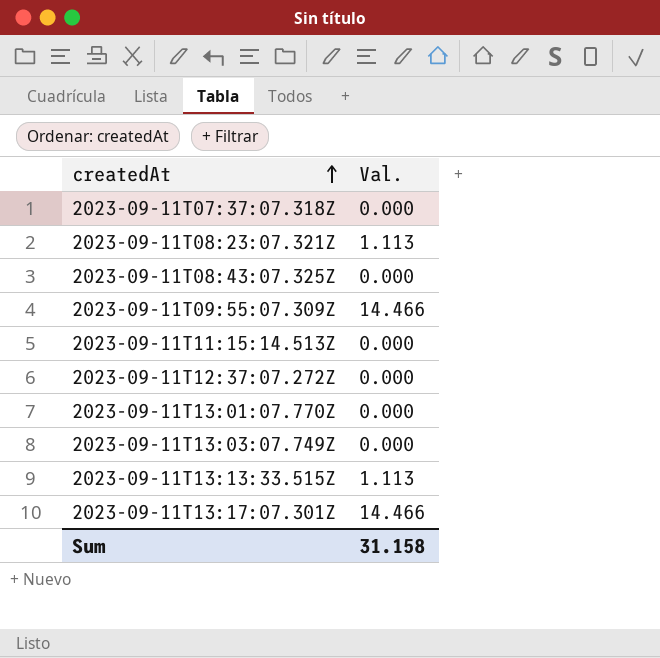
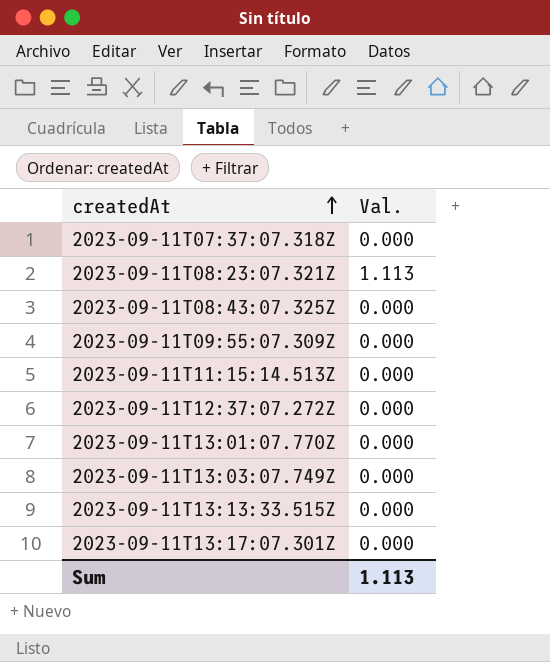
2023-09-11T09:55:07.309Z | Val.: 14.466 -> 0.000
2023-09-11T13:13:33.515Z | Val.: 1.113 -> 0.000
2023-09-11T13:17:07.301Z | Val.: 14.466 -> 0.000
Sum | Val.: 31.158 -> 1.113

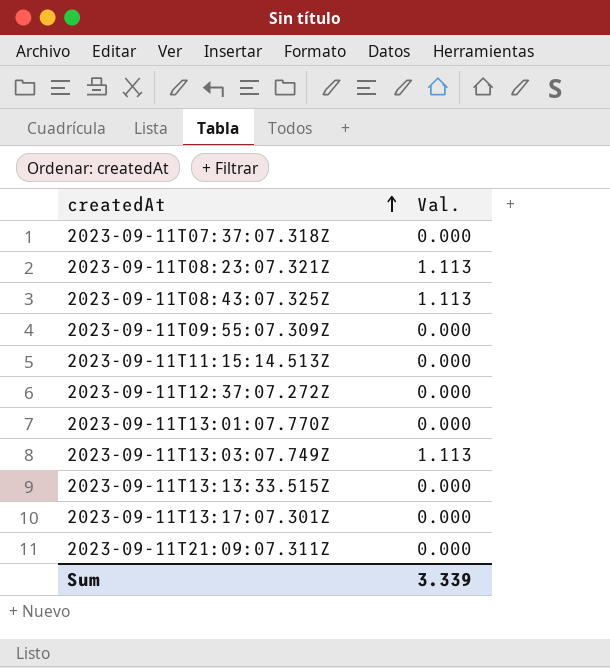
2023-09-11T08:43:07.325Z | Val.: 0.000 -> 1.113
2023-09-11T13:03:07.749Z | Val.: 0.000 -> 1.113
row 2023-09-11T21:09:07.311Z: none -> 0.000
Sum | Val.: 1.113 -> 3.339

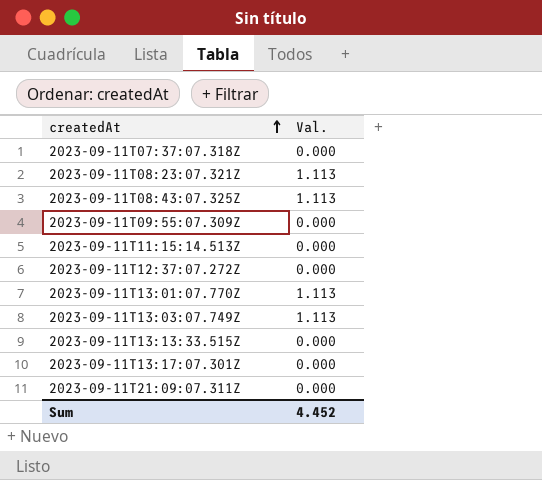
2023-09-11T13:01:07.770Z | Val.: 0.000 -> 1.113
Sum | Val.: 3.339 -> 4.452

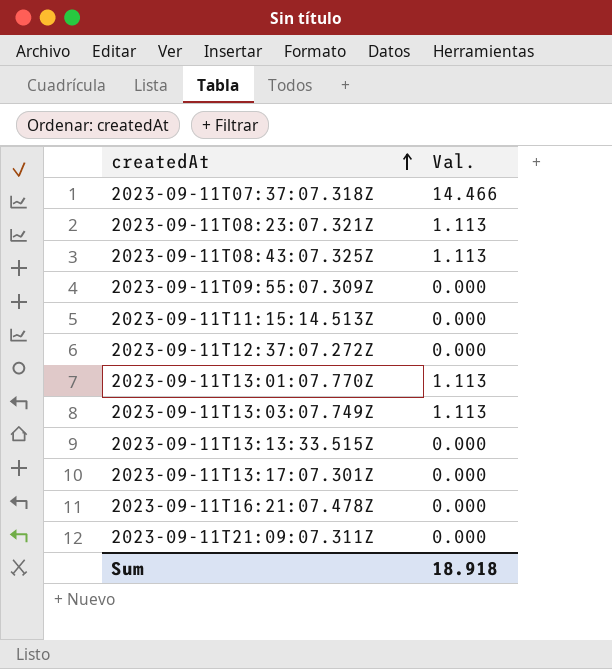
2023-09-11T07:37:07.318Z | Val.: 0.000 -> 14.466
row 2023-09-11T16:21:07.478Z: none -> 0.000
Sum | Val.: 4.452 -> 18.918

